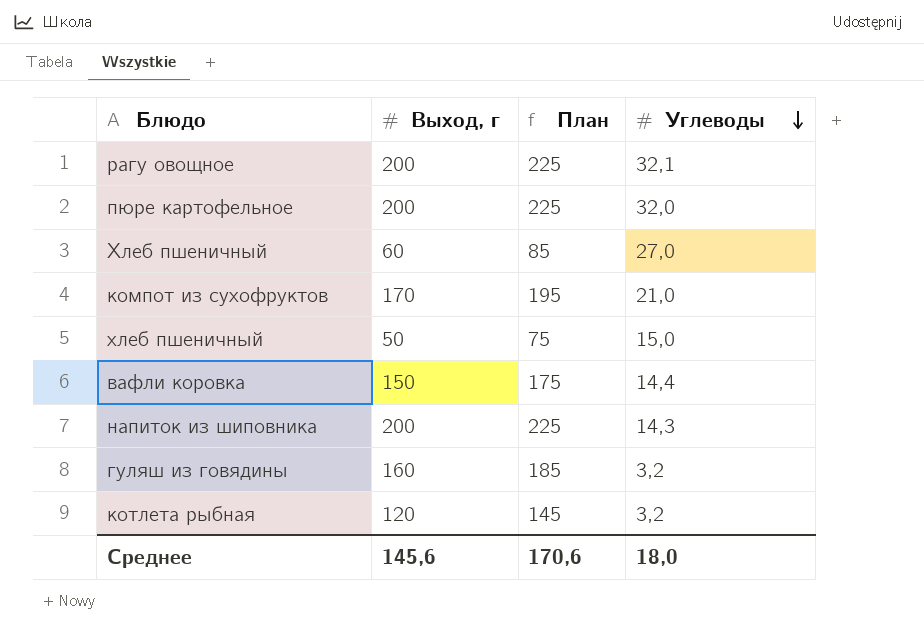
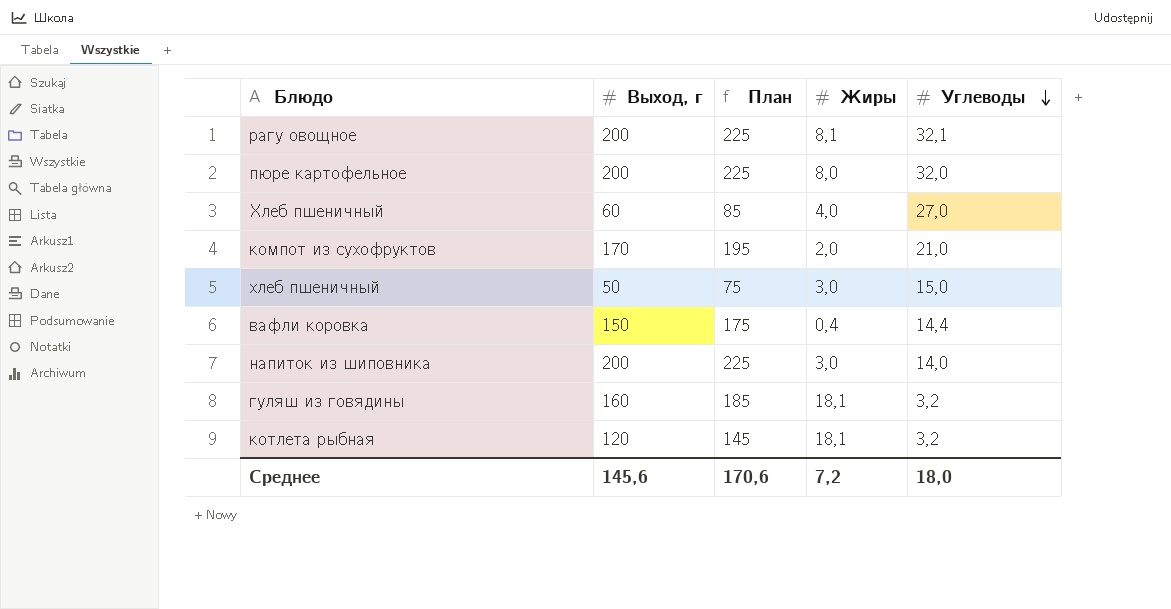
column Жиры | position: none -> 4
напиток из шиповника | Углеводы: 14,3 -> 14,0

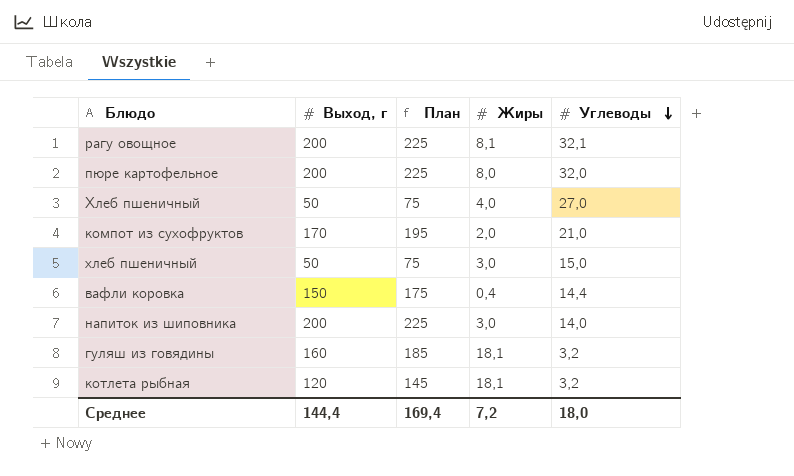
Хлеб пшеничный | Выход, г: 60 -> 50
Хлеб пшеничный | План: 85 -> 75
Среднее | Выход, г: 145,6 -> 144,4
Среднее | План: 170,6 -> 169,4

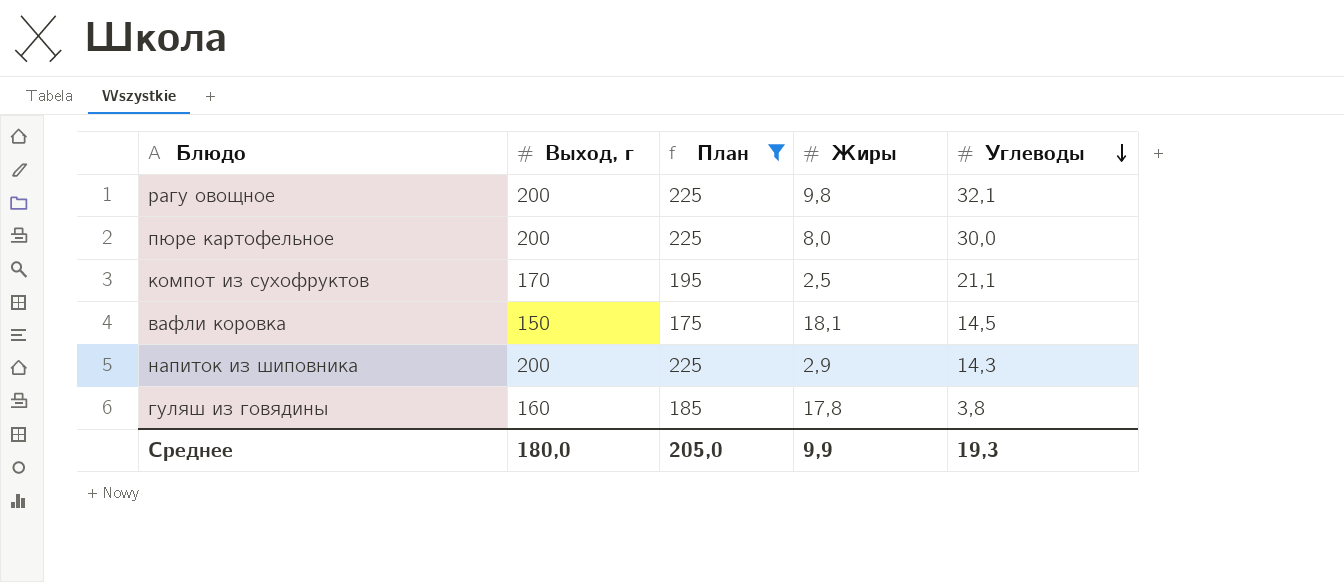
filter: none -> План >= 175
рагу овощное | Жиры: 8,1 -> 9,8
пюре картофельное | Углеводы: 32,0 -> 30,0
компот из сухофруктов | Жиры: 2,0 -> 2,5
компот из сухофруктов | Углеводы: 21,0 -> 21,1
вафли коровка | Жиры: 0,4 -> 18,1
вафли коровка | Углеводы: 14,4 -> 14,5
напиток из шиповника | Жиры: 3,0 -> 2,9
напиток из шиповника | Углеводы: 14,0 -> 14,3
гуляш из говядины | Жиры: 18,1 -> 17,8
гуляш из говядины | Углеводы: 3,2 -> 3,8
Среднее | Выход, г: 144,4 -> 180,0
Среднее | План: 169,4 -> 205,0
Среднее | Жиры: 7,2 -> 9,9
Среднее | Углеводы: 18,0 -> 19,3

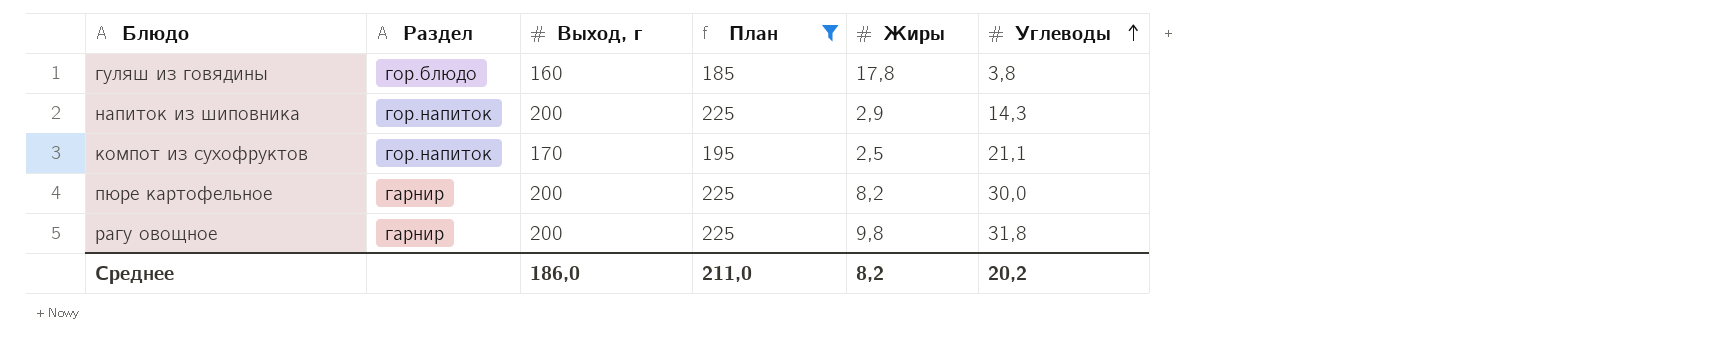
row order: Углеводы descending -> Углеводы ascending
column Раздел | position: none -> 2
row вафли коровка: 150 | 175 | 18,1 | 14,5 -> none
пюре картофельное | Жиры: 8,0 -> 8,2
рагу овощное | Углеводы: 32,1 -> 31,8
Среднее | Выход, г: 180,0 -> 186,0
Среднее | План: 205,0 -> 211,0
Среднее | Жиры: 9,9 -> 8,2
Среднее | Углеводы: 19,3 -> 20,2

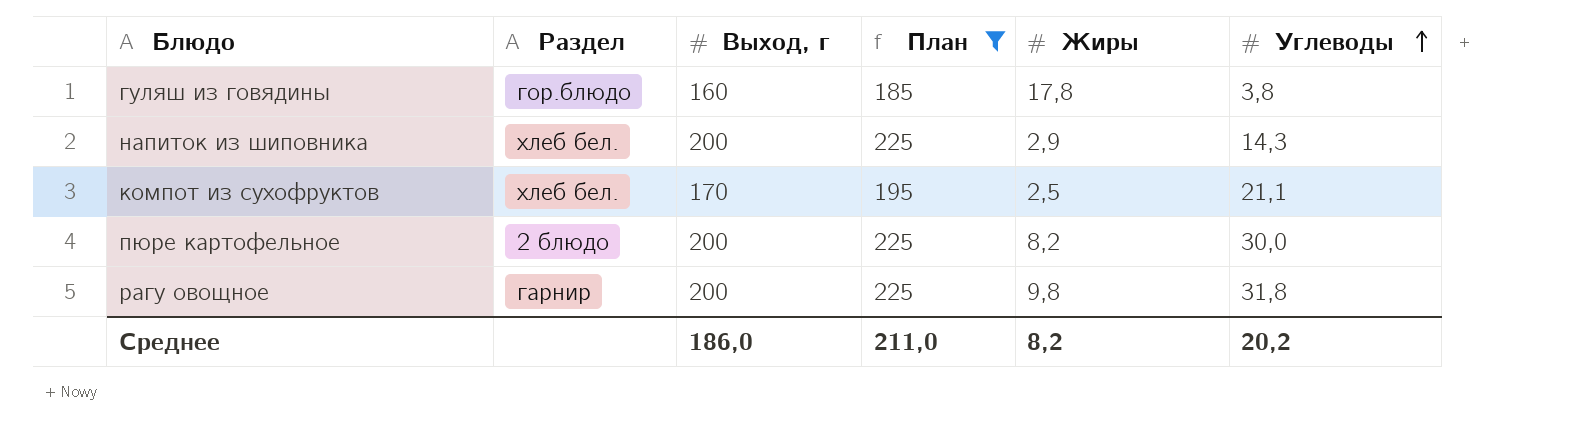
напиток из шиповника | Раздел: гор.напиток -> хлеб бел.
компот из сухофруктов | Раздел: гор.напиток -> хлеб бел.
пюре картофельное | Раздел: гарнир -> 2 блюдо

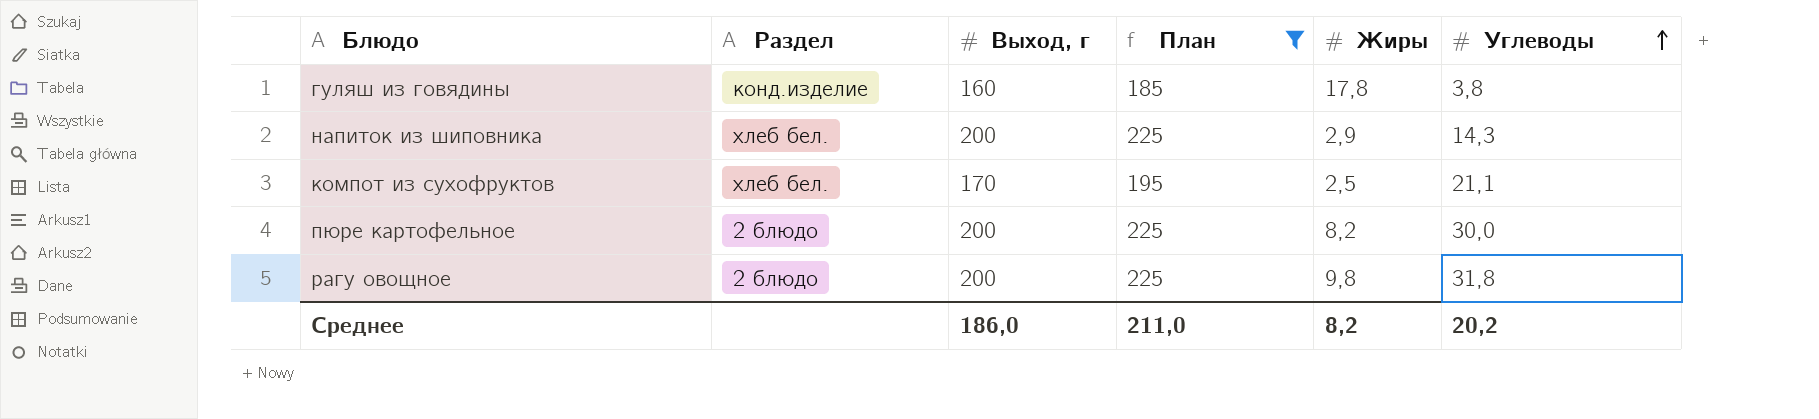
гуляш из говядины | Раздел: гор.блюдо -> конд.изделие
рагу овощное | Раздел: гарнир -> 2 блюдо

